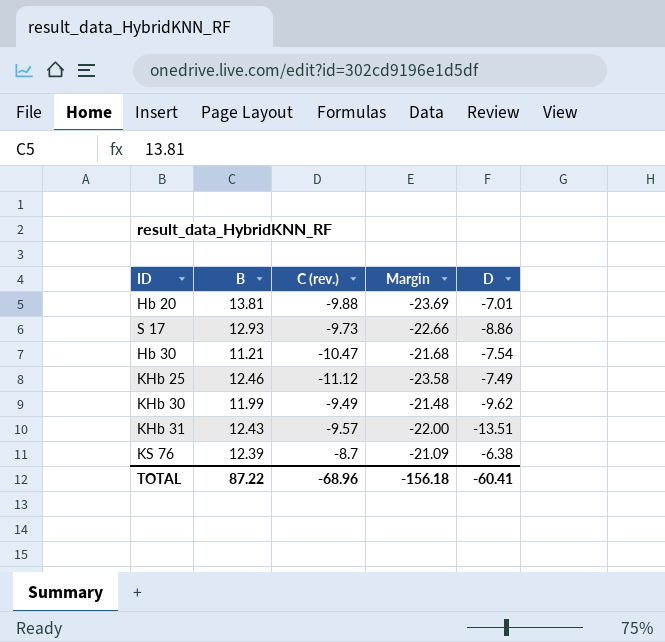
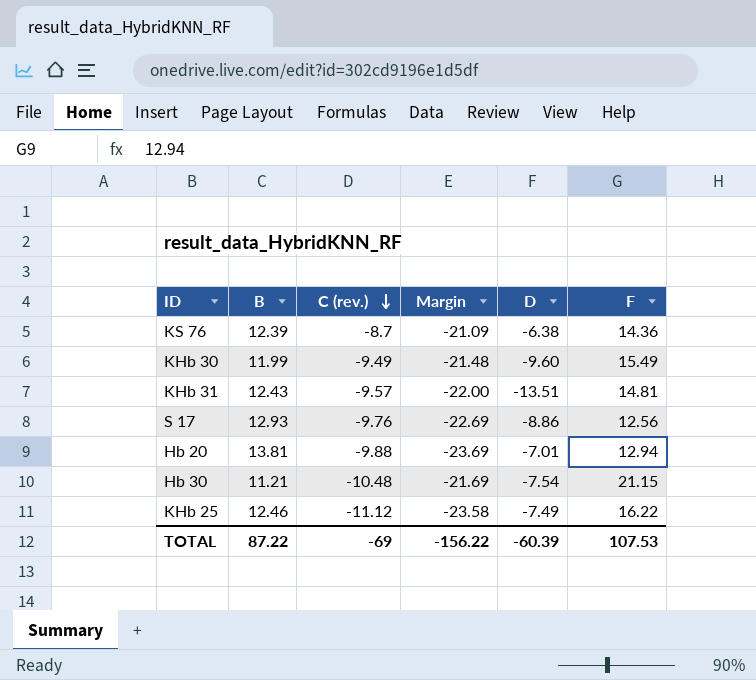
row order: none -> C (rev.) descending
column F | position: none -> 6
KHb 30 | D: -9.62 -> -9.60
S 17 | C (rev.): -9.73 -> -9.76
S 17 | Margin: -22.66 -> -22.69
Hb 30 | C (rev.): -10.47 -> -10.48
Hb 30 | Margin: -21.68 -> -21.69
TOTAL | C (rev.): -68.96 -> -69
TOTAL | Margin: -156.18 -> -156.22
TOTAL | D: -60.41 -> -60.39

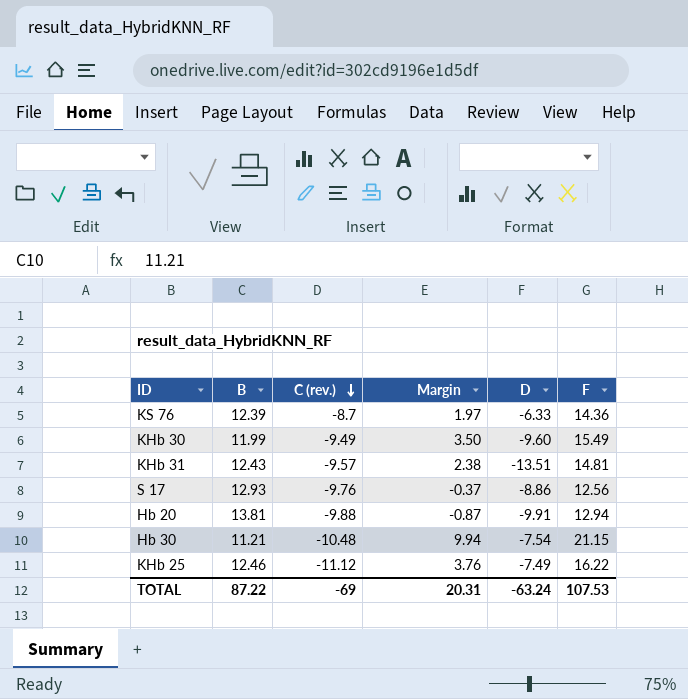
column Margin | formula: [C (rev.)] - [B] -> [F] - [B]
KS 76 | D: -6.38 -> -6.33
Hb 20 | D: -7.01 -> -9.91
TOTAL | Margin: -156.22 -> 20.31
TOTAL | D: -60.39 -> -63.24

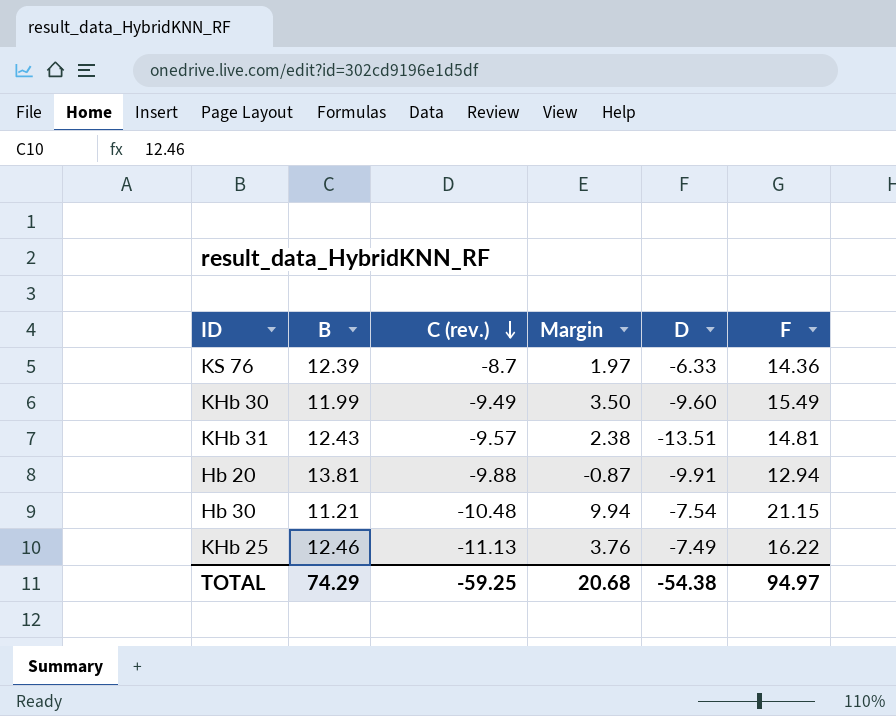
row S 17: 12.93 | -9.76 | -0.37 | -8.86 | 12.56 -> none
KHb 25 | C (rev.): -11.12 -> -11.13
TOTAL | B: 87.22 -> 74.29
TOTAL | C (rev.): -69 -> -59.25
TOTAL | Margin: 20.31 -> 20.68
TOTAL | D: -63.24 -> -54.38
TOTAL | F: 107.53 -> 94.97

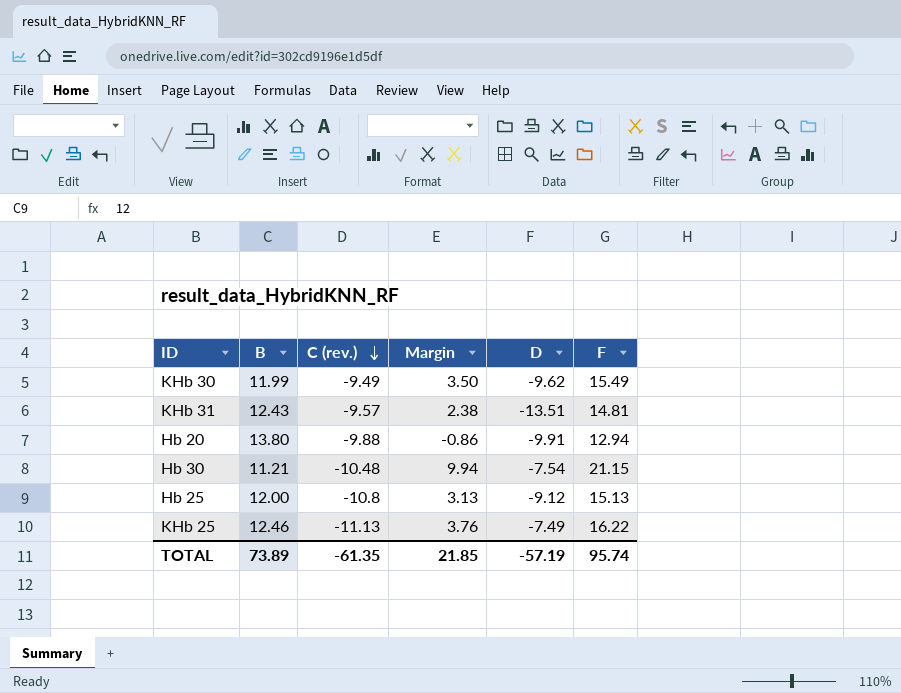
row KS 76: 12.39 | -8.7 | 1.97 | -6.33 | 14.36 -> none
KHb 30 | D: -9.60 -> -9.62
Hb 20 | B: 13.81 -> 13.80
Hb 20 | Margin: -0.87 -> -0.86
row Hb 25: none -> 12.00 | -10.8 | 3.13 | -9.12 | 15.13
TOTAL | B: 74.29 -> 73.89
TOTAL | C (rev.): -59.25 -> -61.35
TOTAL | Margin: 20.68 -> 21.85
TOTAL | D: -54.38 -> -57.19
TOTAL | F: 94.97 -> 95.74

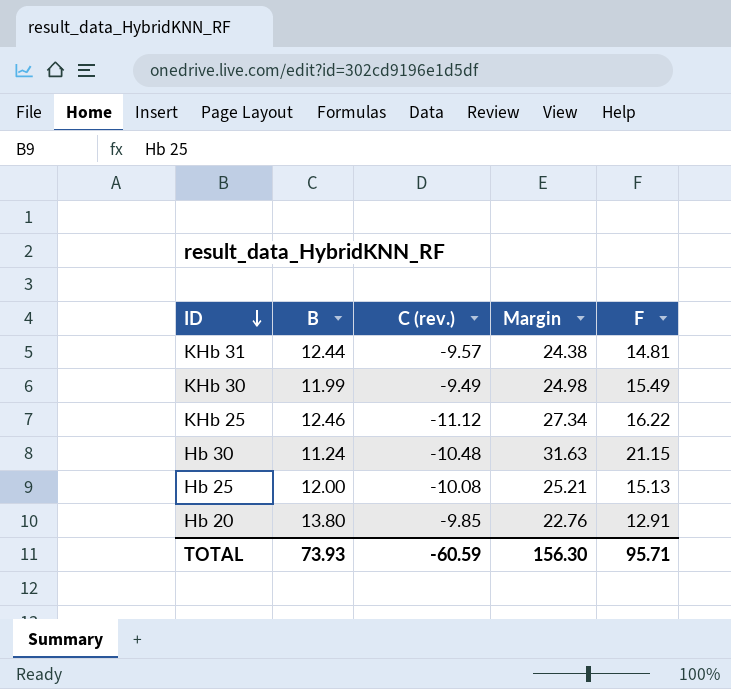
row order: C (rev.) descending -> ID descending
column D | position: 5 -> none
column Margin | formula: [F] - [B] -> [F] - [C (rev.)]
KHb 31 | B: 12.43 -> 12.44
KHb 25 | C (rev.): -11.13 -> -11.12
Hb 30 | B: 11.21 -> 11.24
Hb 25 | C (rev.): -10.8 -> -10.08
Hb 20 | C (rev.): -9.88 -> -9.85
Hb 20 | F: 12.94 -> 12.91
TOTAL | B: 73.89 -> 73.93
TOTAL | C (rev.): -61.35 -> -60.59
TOTAL | Margin: 21.85 -> 156.30
TOTAL | F: 95.74 -> 95.71

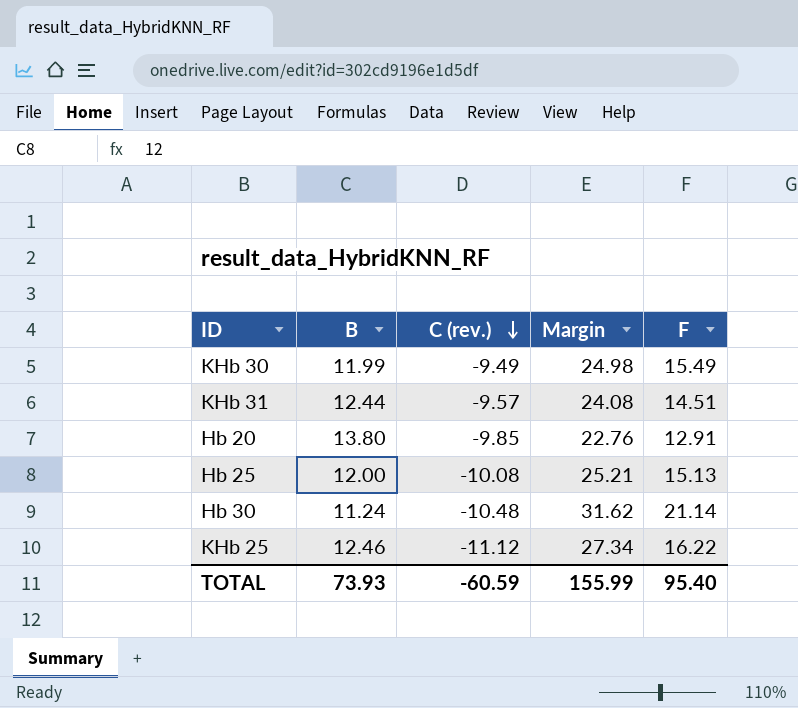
row order: ID descending -> C (rev.) descending
KHb 31 | Margin: 24.38 -> 24.08
KHb 31 | F: 14.81 -> 14.51
Hb 30 | Margin: 31.63 -> 31.62
Hb 30 | F: 21.15 -> 21.14
TOTAL | Margin: 156.30 -> 155.99
TOTAL | F: 95.71 -> 95.40

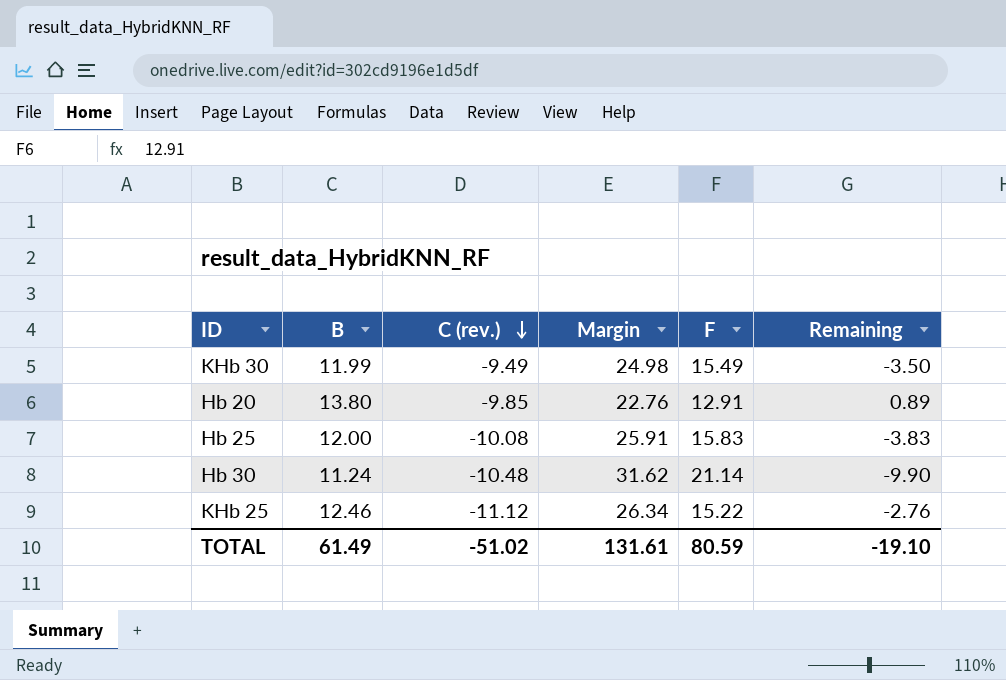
column Remaining | formula: none -> [B] - [F]
row KHb 31: 12.44 | -9.57 | 24.08 | 14.51 -> none
Hb 25 | Margin: 25.21 -> 25.91
Hb 25 | F: 15.13 -> 15.83
KHb 25 | Margin: 27.34 -> 26.34
KHb 25 | F: 16.22 -> 15.22
TOTAL | B: 73.93 -> 61.49
TOTAL | C (rev.): -60.59 -> -51.02
TOTAL | Margin: 155.99 -> 131.61
TOTAL | F: 95.40 -> 80.59

